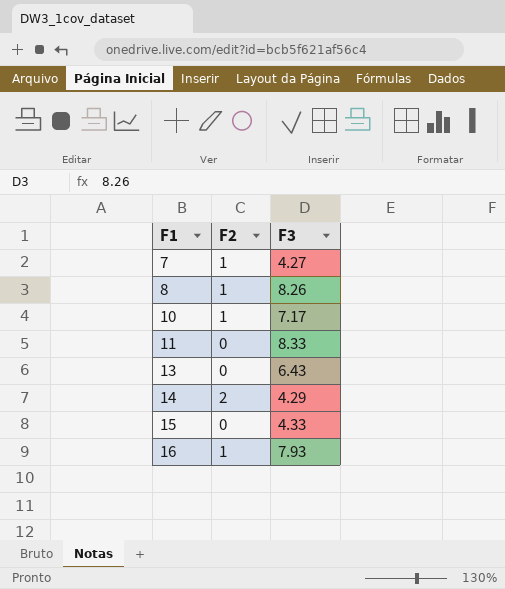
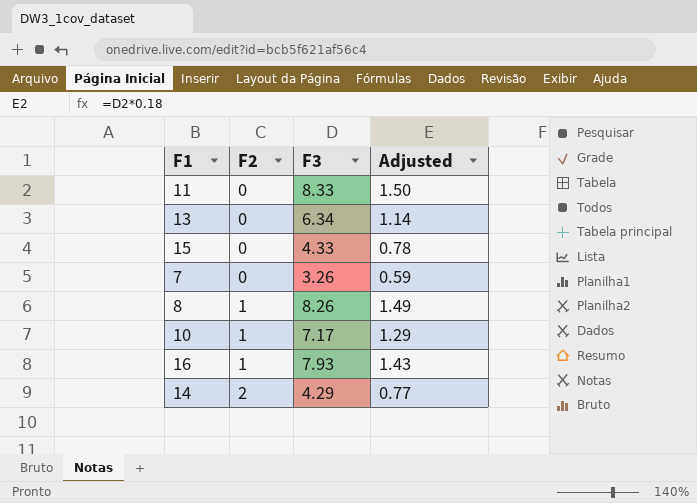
row order: F1 ascending -> F2 ascending
column Adjusted | formula: none -> [F3] * 0.18
13 | F3: 6.43 -> 6.34
7 | F2: 1 -> 0
7 | F3: 4.27 -> 3.26

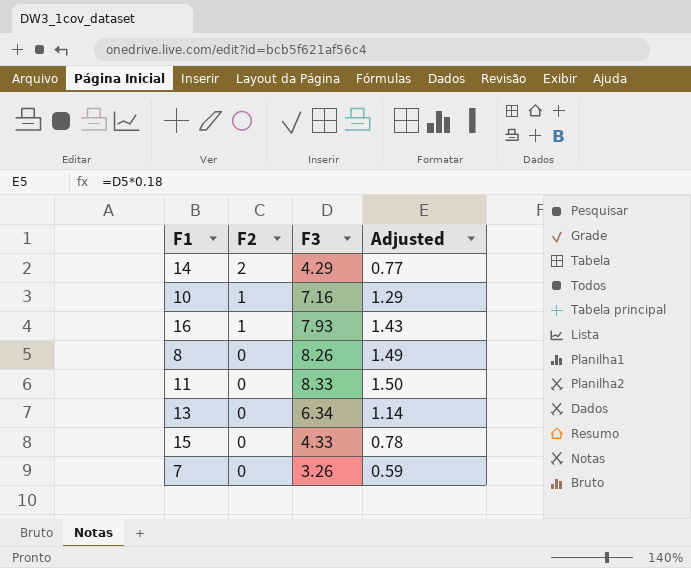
row order: F2 ascending -> F2 descending
10 | F3: 7.17 -> 7.16
8 | F2: 1 -> 0

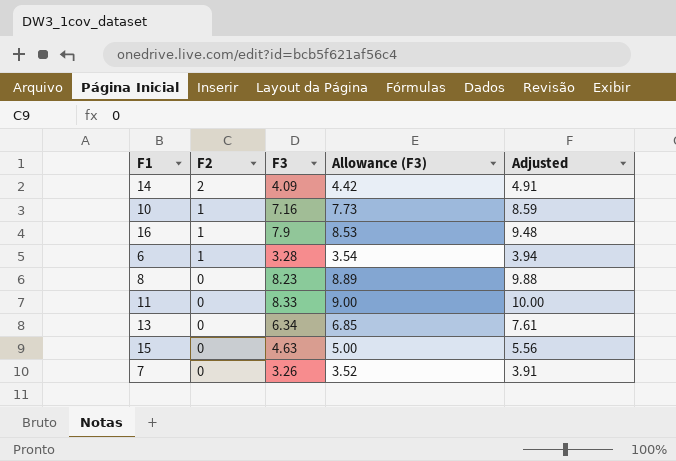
column Allowance (F3) | formula: none -> [F3] * 1.08
column Adjusted | formula: [F3] * 0.18 -> [F3] * 1.2
14 | F3: 4.29 -> 4.09
16 | F3: 7.93 -> 7.9
row 6: none -> 1 | 3.28 | 3.54 | 3.94
8 | F3: 8.26 -> 8.23
15 | F3: 4.33 -> 4.63

